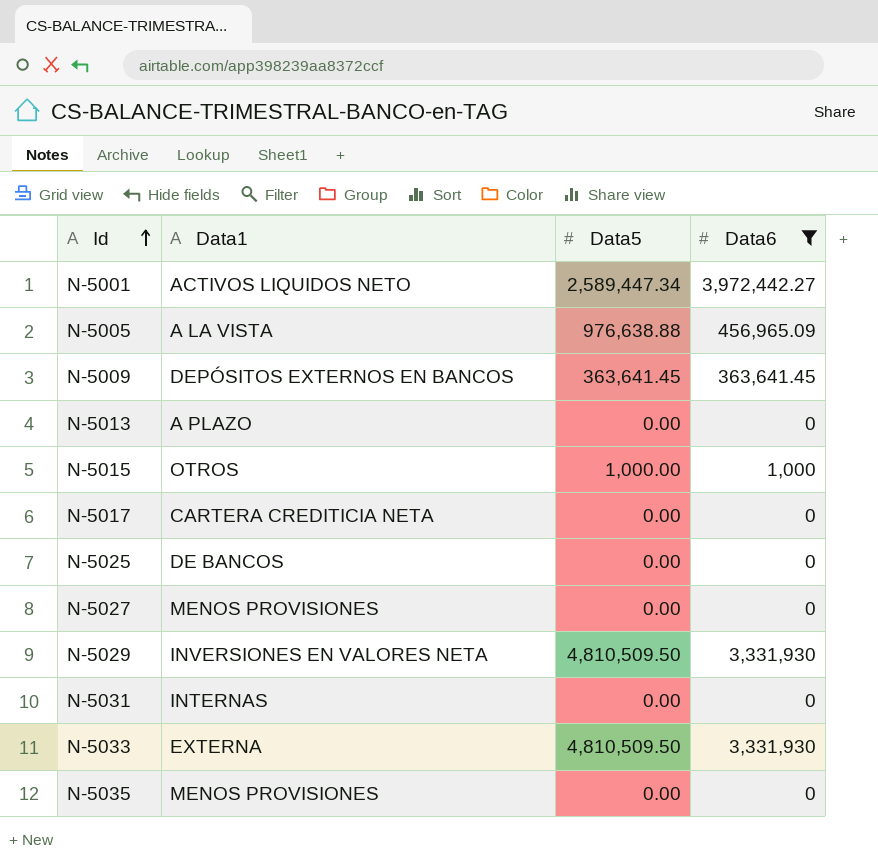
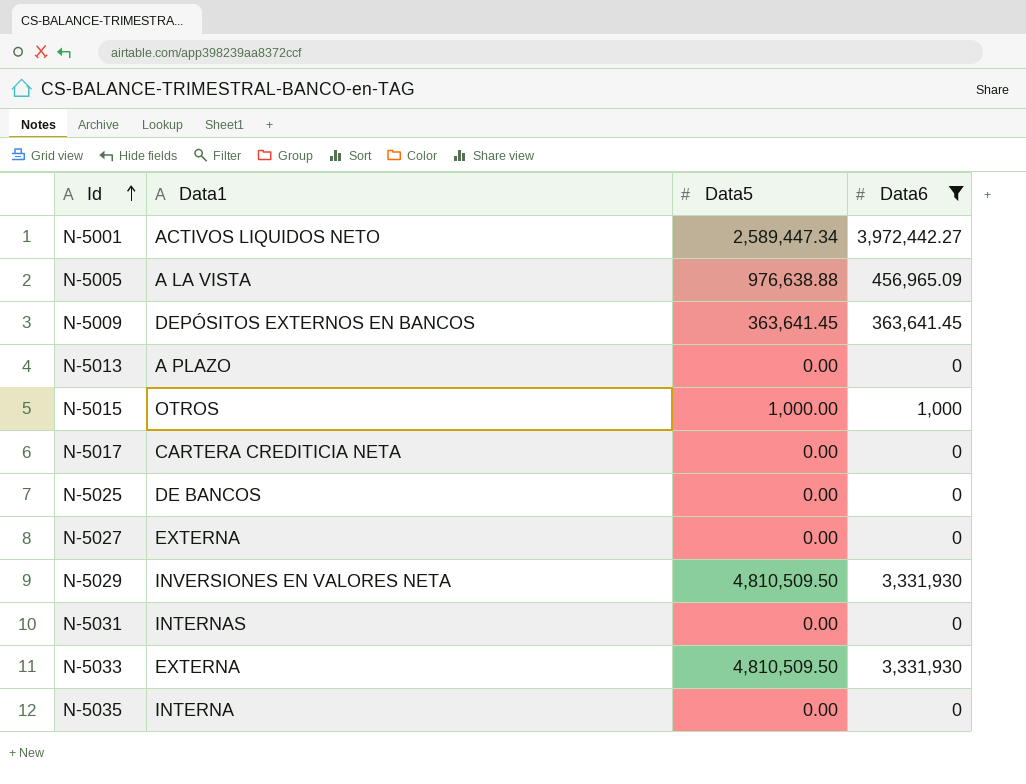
N-5027 | Data1: MENOS PROVISIONES -> EXTERNA
N-5035 | Data1: MENOS PROVISIONES -> INTERNA

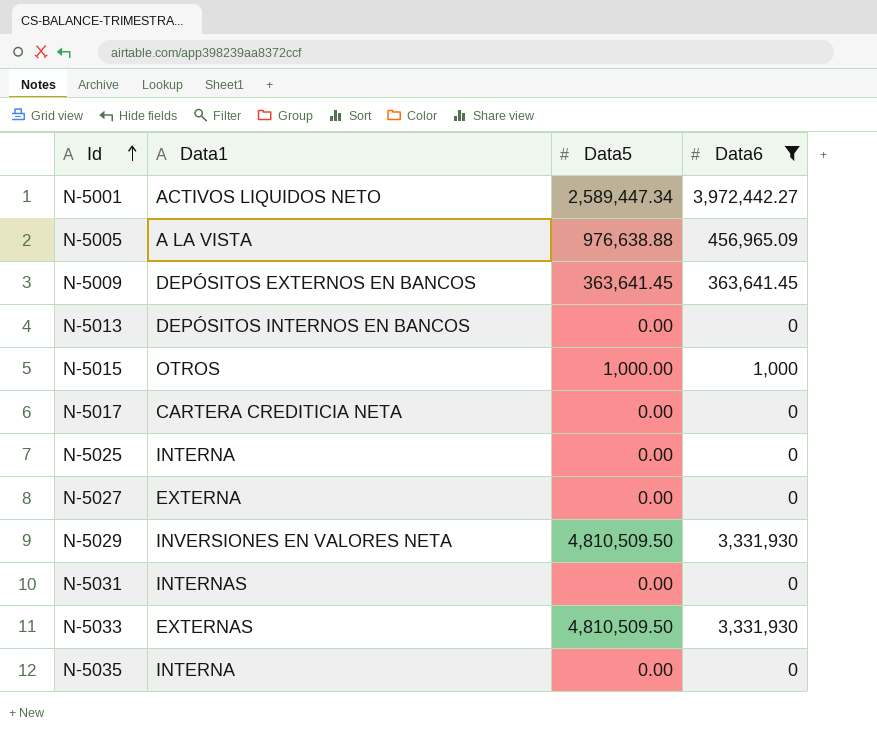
N-5013 | Data1: A PLAZO -> DEPÓSITOS INTERNOS EN BANCOS
N-5025 | Data1: DE BANCOS -> INTERNA
N-5033 | Data1: EXTERNA -> EXTERNAS

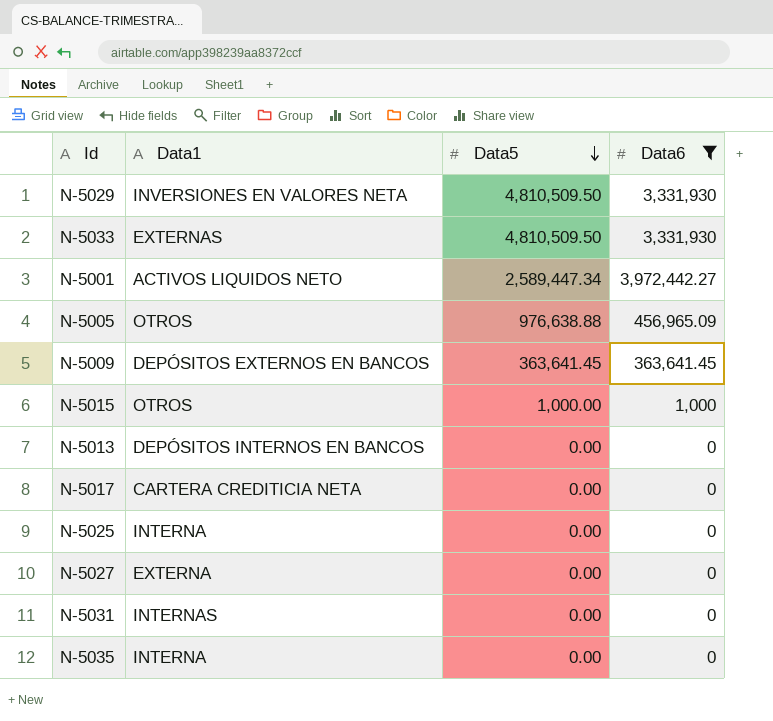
row order: Id ascending -> Data5 descending
N-5005 | Data1: A LA VISTA -> OTROS

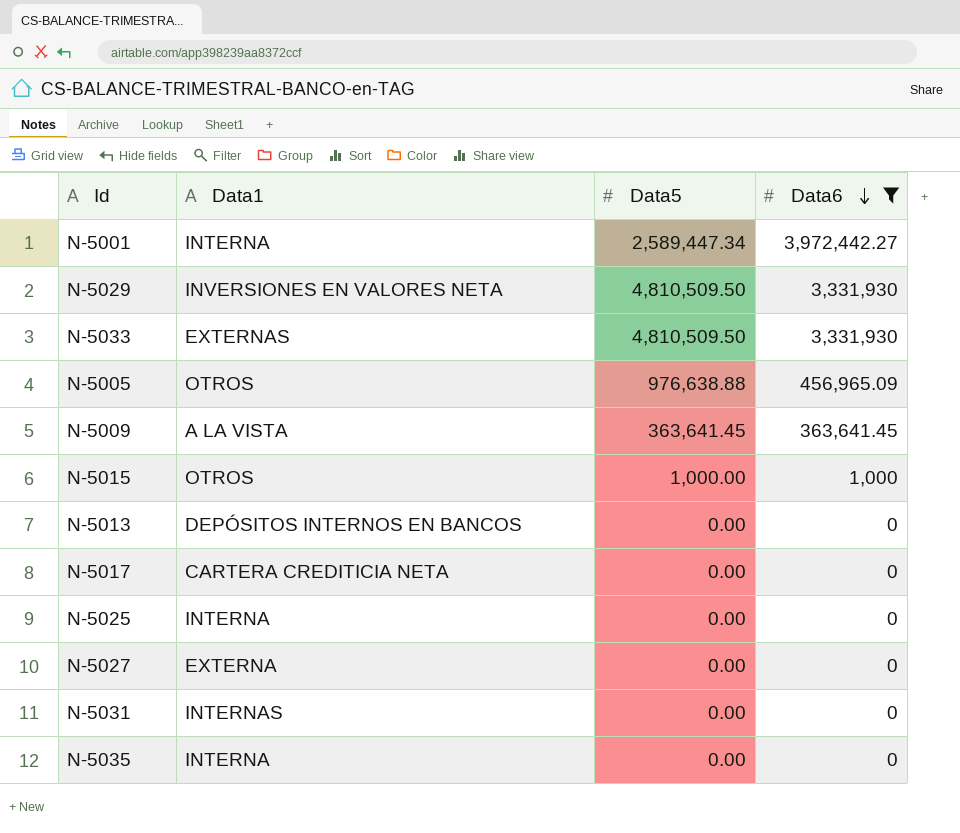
row order: Data5 descending -> Data6 descending
N-5001 | Data1: ACTIVOS LIQUIDOS NETO -> INTERNA
N-5009 | Data1: DEPÓSITOS EXTERNOS EN BANCOS -> A LA VISTA

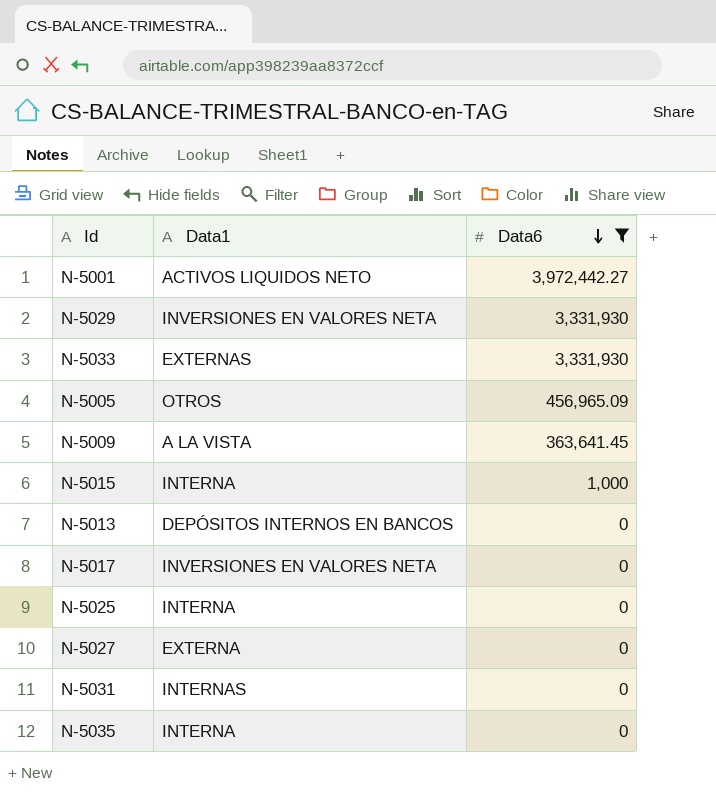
column Data5 | position: 3 -> none
N-5001 | Data1: INTERNA -> ACTIVOS LIQUIDOS NETO
N-5015 | Data1: OTROS -> INTERNA
N-5017 | Data1: CARTERA CREDITICIA NETA -> INVERSIONES EN VALORES NETA

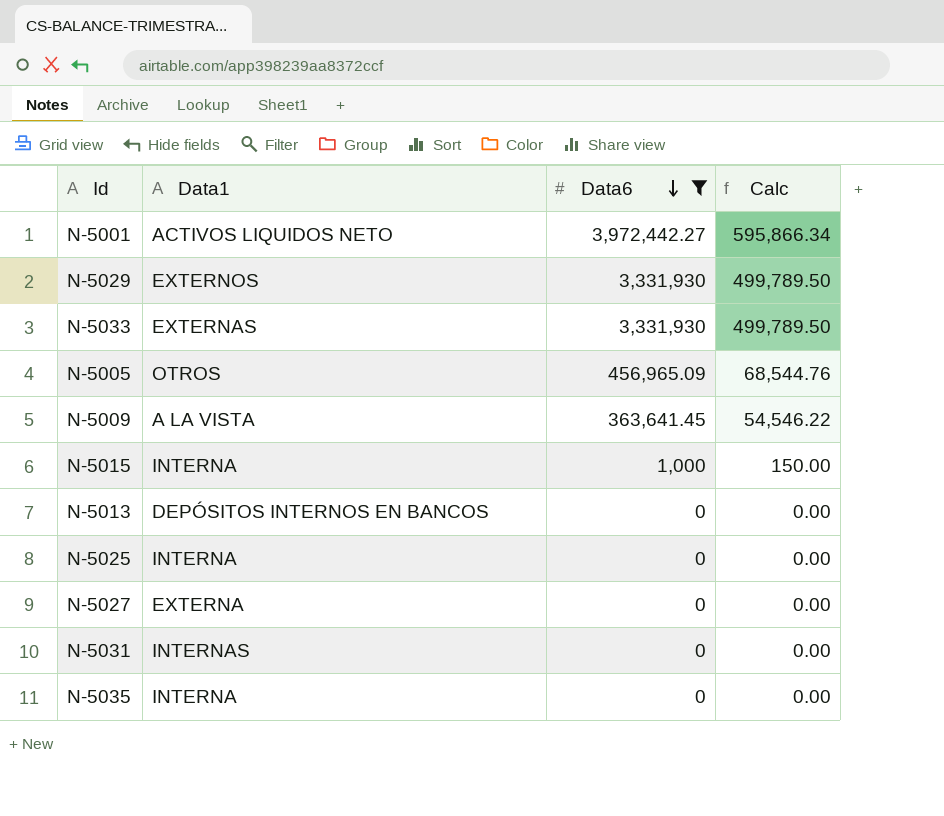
column Calc | formula: none -> [Data6] * 0.15
row N-5017: INVERSIONES EN VALORES NETA | 0 -> none
N-5029 | Data1: INVERSIONES EN VALORES NETA -> EXTERNOS

